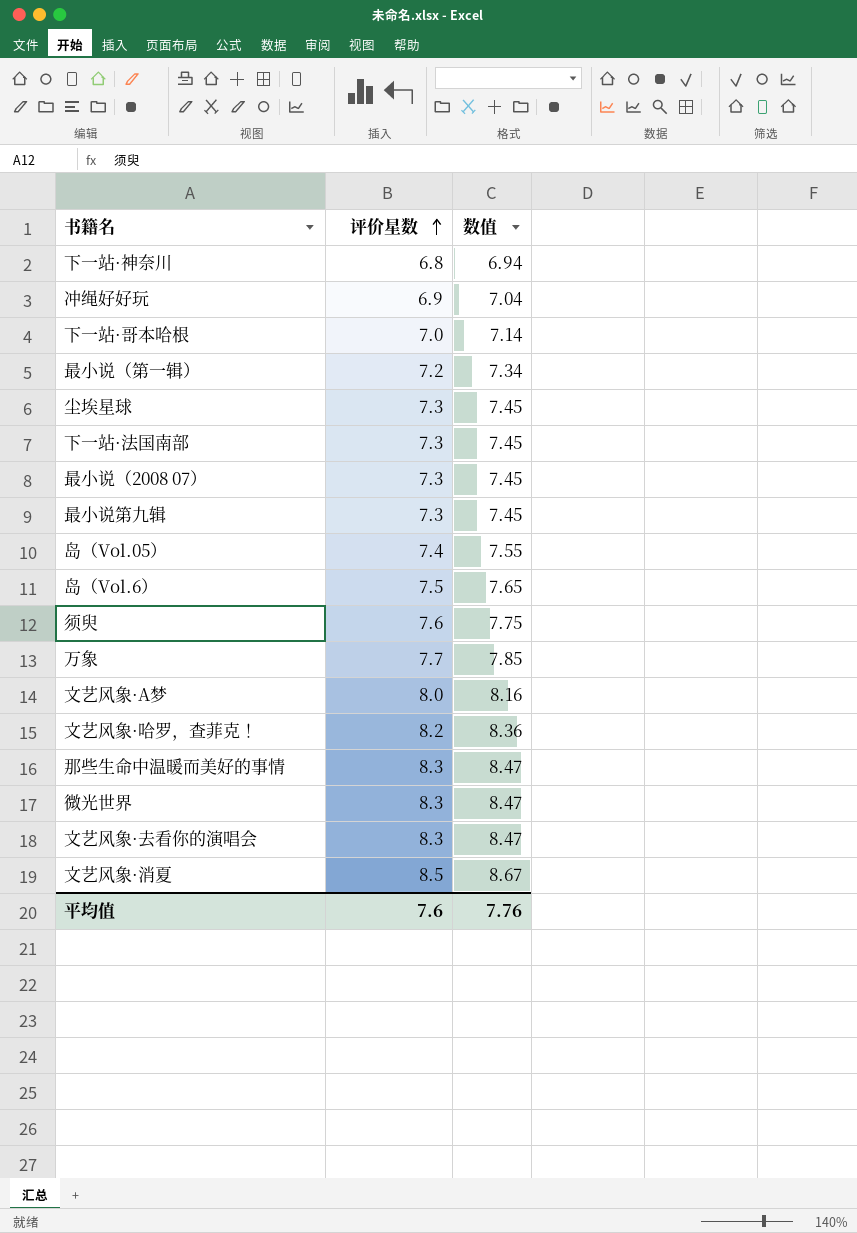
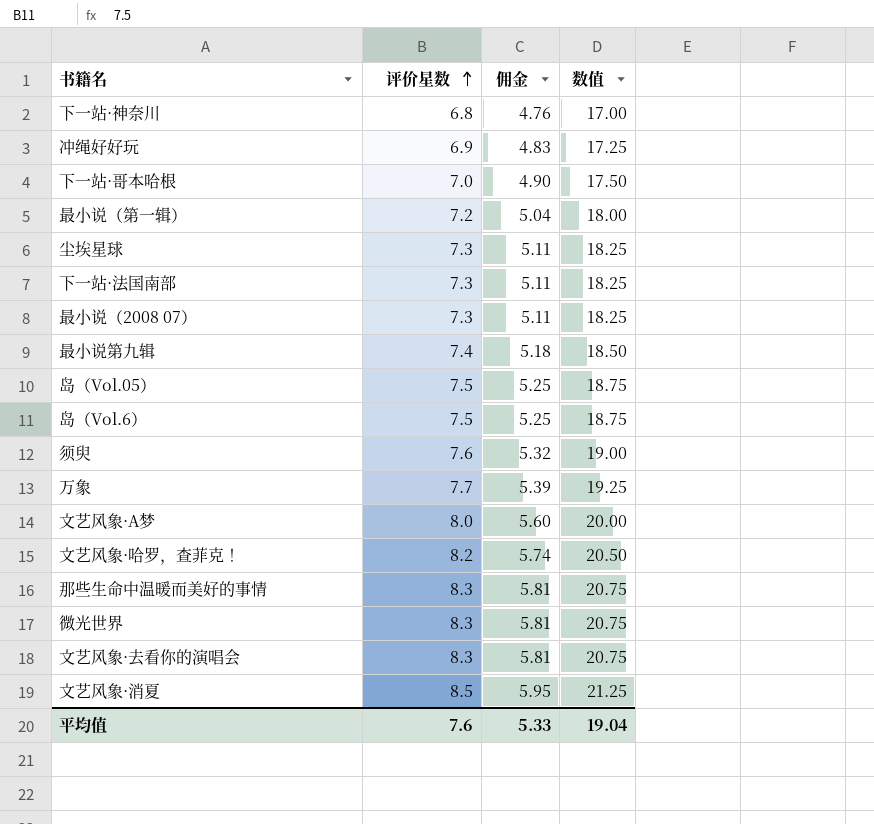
column 佣金 | formula: none -> [评价星数] * 0.7
column 数值 | formula: [评价星数] * 1.02 -> [评价星数] * 2.5
最小说第九辑 | 评价星数: 7.3 -> 7.4
岛（Vol.05） | 评价星数: 7.4 -> 7.5
平均值 | 数值: 7.76 -> 19.04

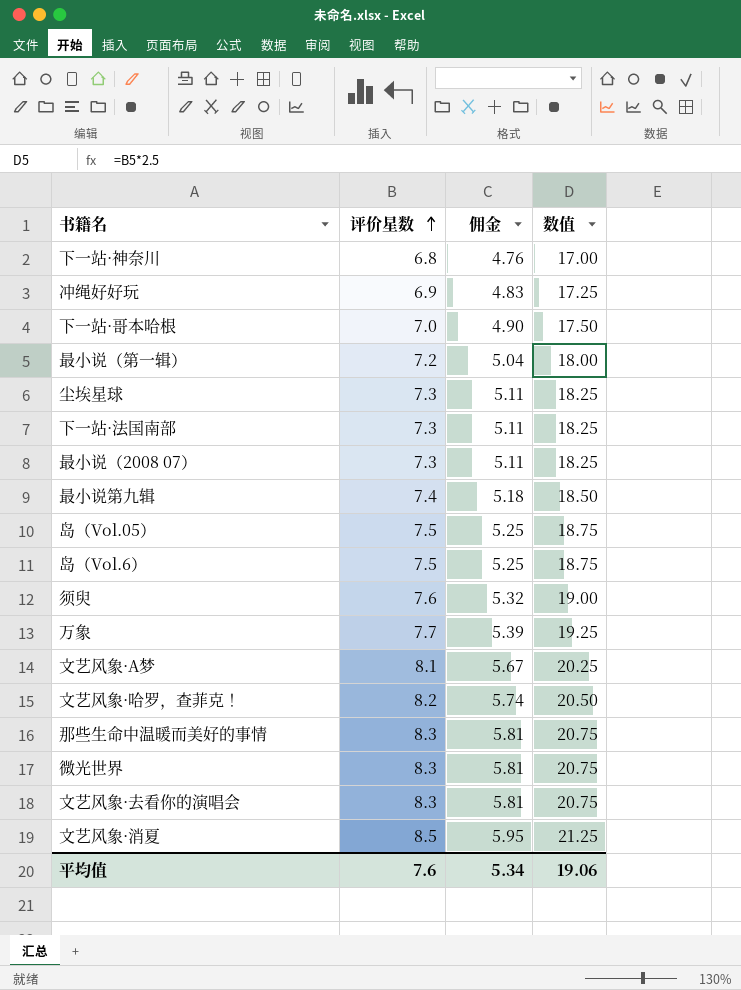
文艺风象·A梦 | 评价星数: 8.0 -> 8.1
文艺风象·A梦 | 佣金: 5.60 -> 5.67
文艺风象·A梦 | 数值: 20.00 -> 20.25
平均值 | 佣金: 5.33 -> 5.34
平均值 | 数值: 19.04 -> 19.06

